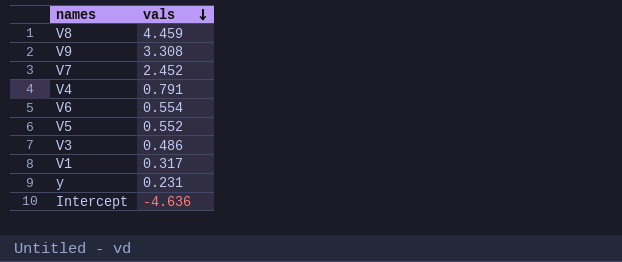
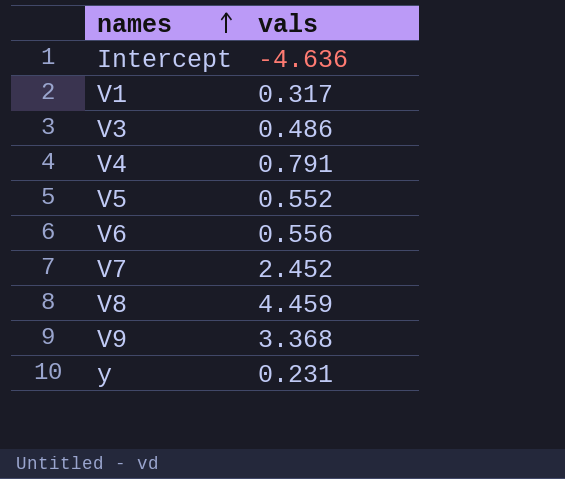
row order: vals descending -> names ascending
V6 | vals: 0.554 -> 0.556
V9 | vals: 3.308 -> 3.368

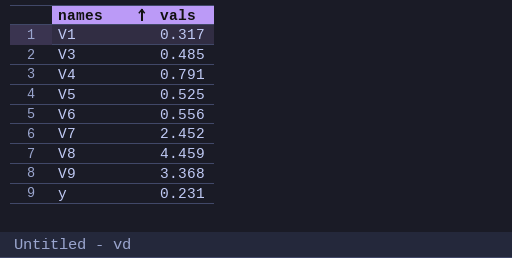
row Intercept: -4.636 -> none
V3 | vals: 0.486 -> 0.485
V5 | vals: 0.552 -> 0.525

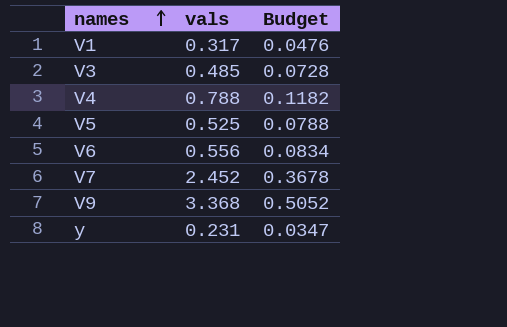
column Budget | formula: none -> [vals] * 0.15
row V8: 4.459 -> none
V4 | vals: 0.791 -> 0.788

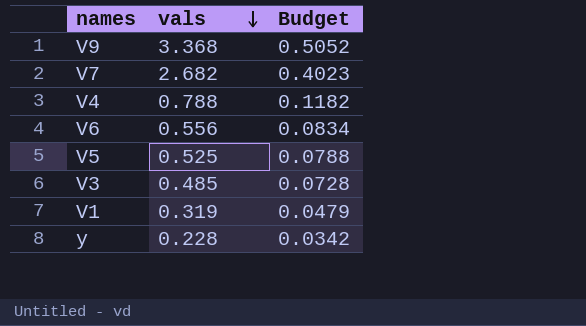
row order: names ascending -> vals descending
V7 | vals: 2.452 -> 2.682
V7 | Budget: 0.3678 -> 0.4023
V1 | vals: 0.317 -> 0.319
V1 | Budget: 0.0476 -> 0.0479
y | vals: 0.231 -> 0.228
y | Budget: 0.0347 -> 0.0342

